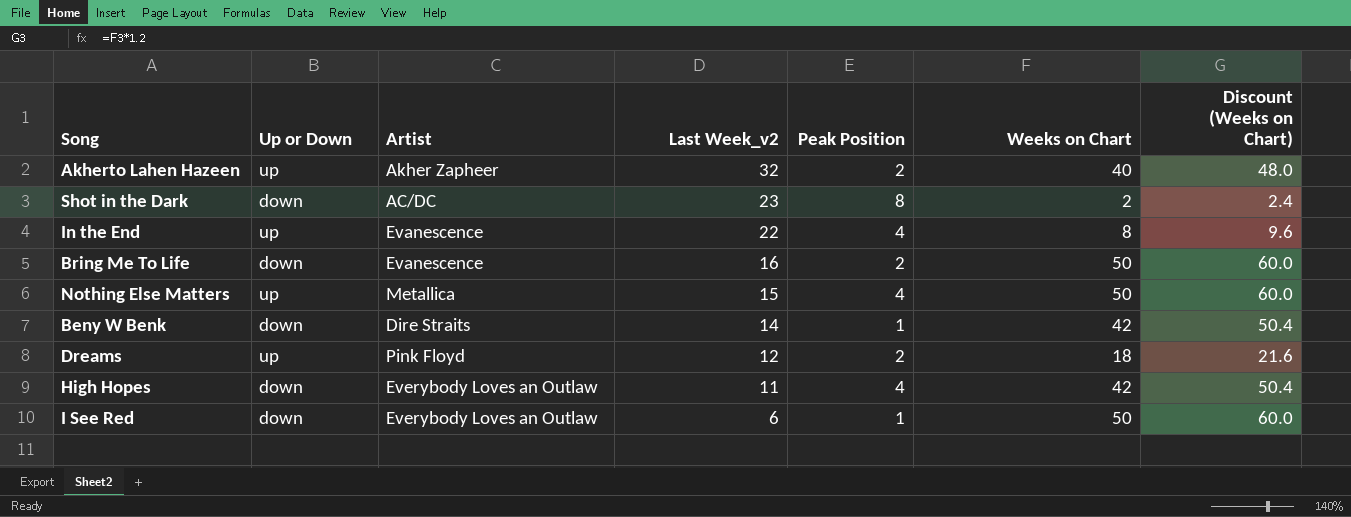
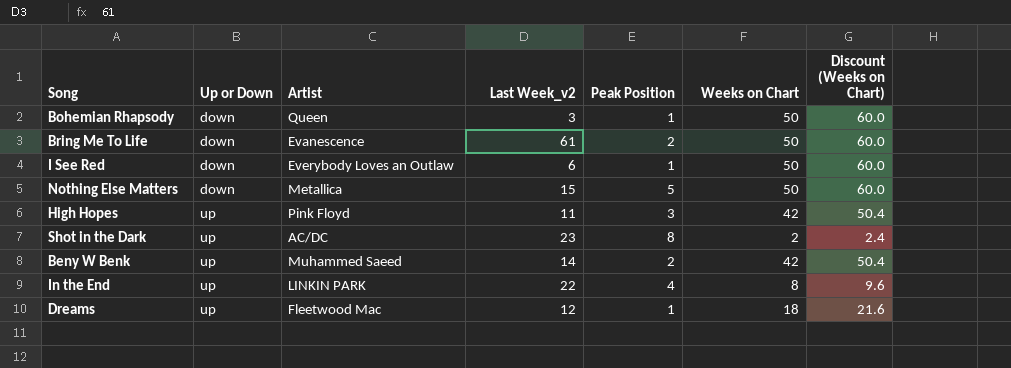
row order: Last Week_v2 descending -> Up or Down ascending
row Akherto Lahen Hazeen: up | Akher Zapheer | 32 | 2 | 40 | 48.0 -> none
row Bohemian Rhapsody: none -> down | Queen | 3 | 1 | 50 | 60.0
Bring Me To Life | Last Week_v2: 16 -> 61
Nothing Else Matters | Up or Down: up -> down
Nothing Else Matters | Peak Position: 4 -> 5
High Hopes | Up or Down: down -> up
High Hopes | Artist: Everybody Loves an Outlaw -> Pink Floyd
High Hopes | Peak Position: 4 -> 3
Shot in the Dark | Up or Down: down -> up
Beny W Benk | Up or Down: down -> up
Beny W Benk | Artist: Dire Straits -> Muhammed Saeed
Beny W Benk | Peak Position: 1 -> 2
In the End | Artist: Evanescence -> LINKIN PARK
Dreams | Artist: Pink Floyd -> Fleetwood Mac
Dreams | Peak Position: 2 -> 1

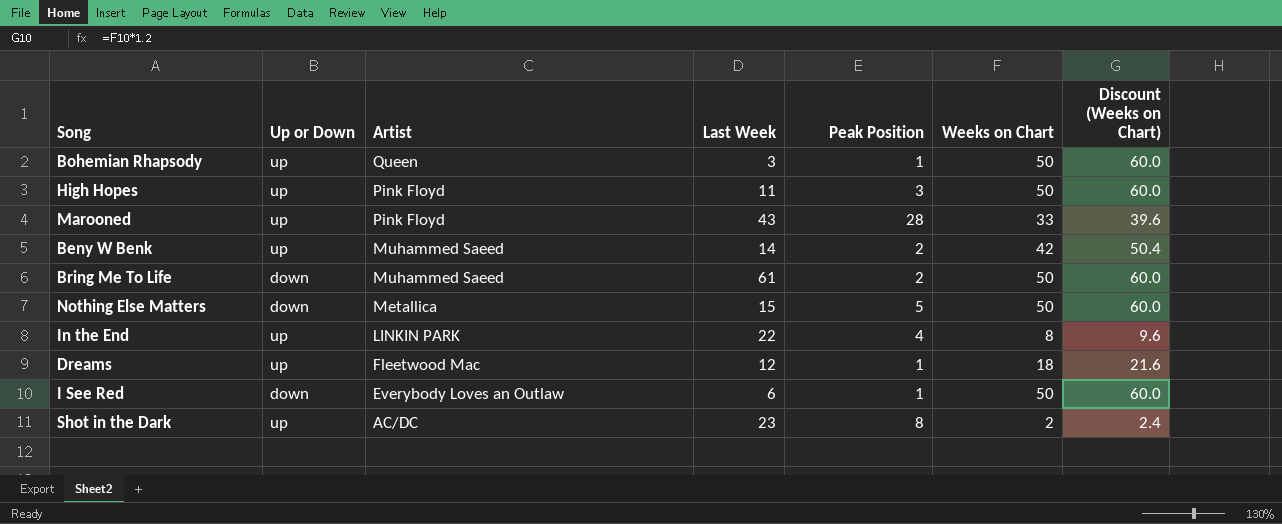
row order: Up or Down ascending -> Artist descending
column name: Last Week_v2 -> Last Week
Bohemian Rhapsody | Up or Down: down -> up
High Hopes | Weeks on Chart: 42 -> 50
High Hopes | Discount (Weeks on Chart): 50.4 -> 60.0
row Marooned: none -> up | Pink Floyd | 43 | 28 | 33 | 39.6
Bring Me To Life | Artist: Evanescence -> Muhammed Saeed

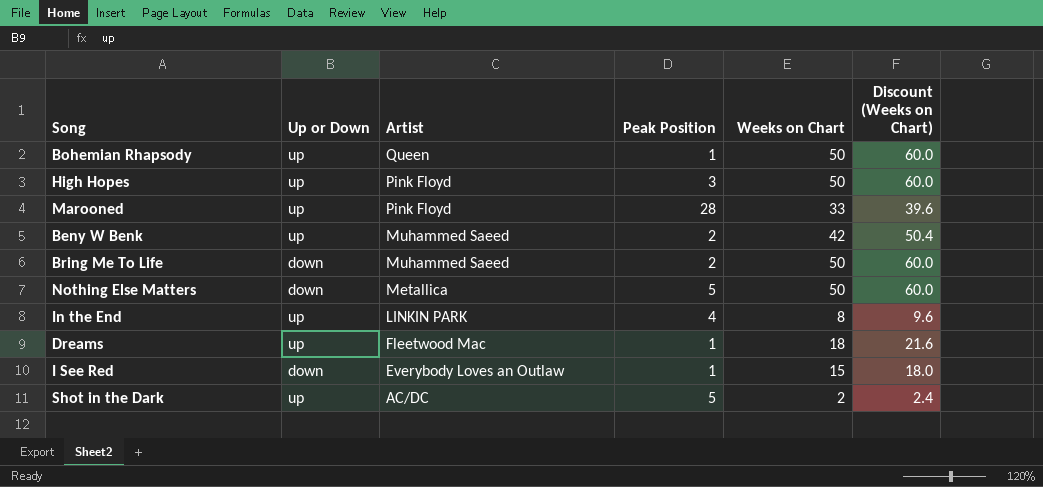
column Last Week | position: 4 -> none
I See Red | Weeks on Chart: 50 -> 15
I See Red | Discount (Weeks on Chart): 60.0 -> 18.0
Shot in the Dark | Peak Position: 8 -> 5

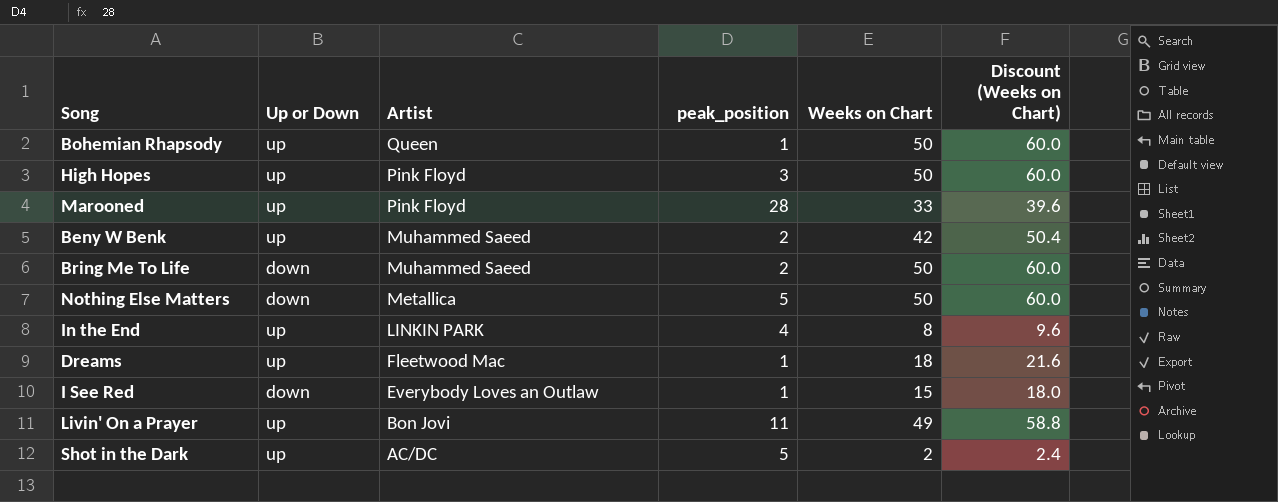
column name: Peak Position -> peak_position
row Livin' On a Prayer: none -> up | Bon Jovi | 11 | 49 | 58.8

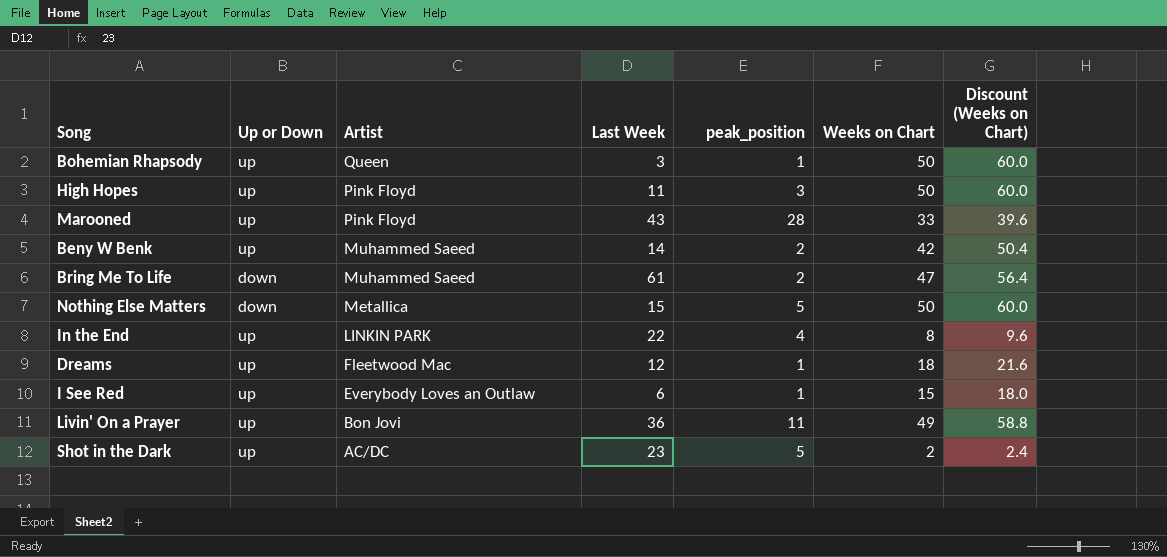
column Last Week | position: none -> 4
Bring Me To Life | Weeks on Chart: 50 -> 47
Bring Me To Life | Discount (Weeks on Chart): 60.0 -> 56.4
I See Red | Up or Down: down -> up

